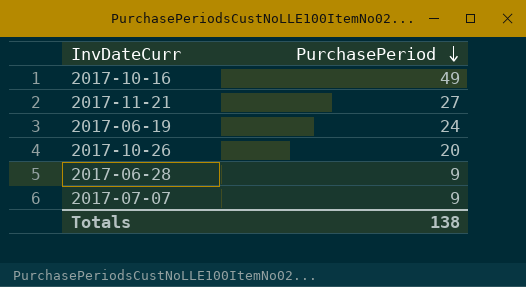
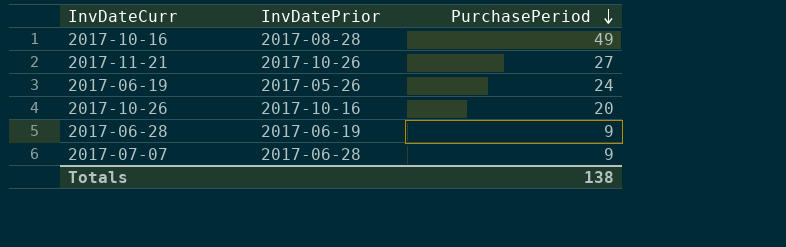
column InvDatePrior | position: none -> 2

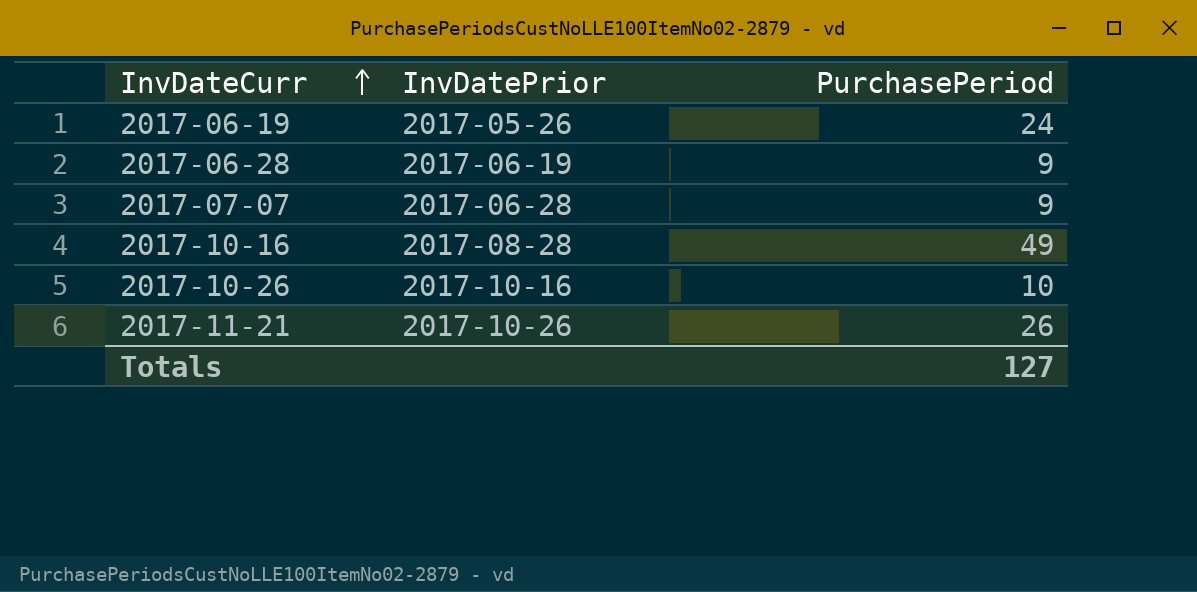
row order: PurchasePeriod descending -> InvDateCurr ascending
2017-10-26 | PurchasePeriod: 20 -> 10
2017-11-21 | PurchasePeriod: 27 -> 26
Totals | PurchasePeriod: 138 -> 127

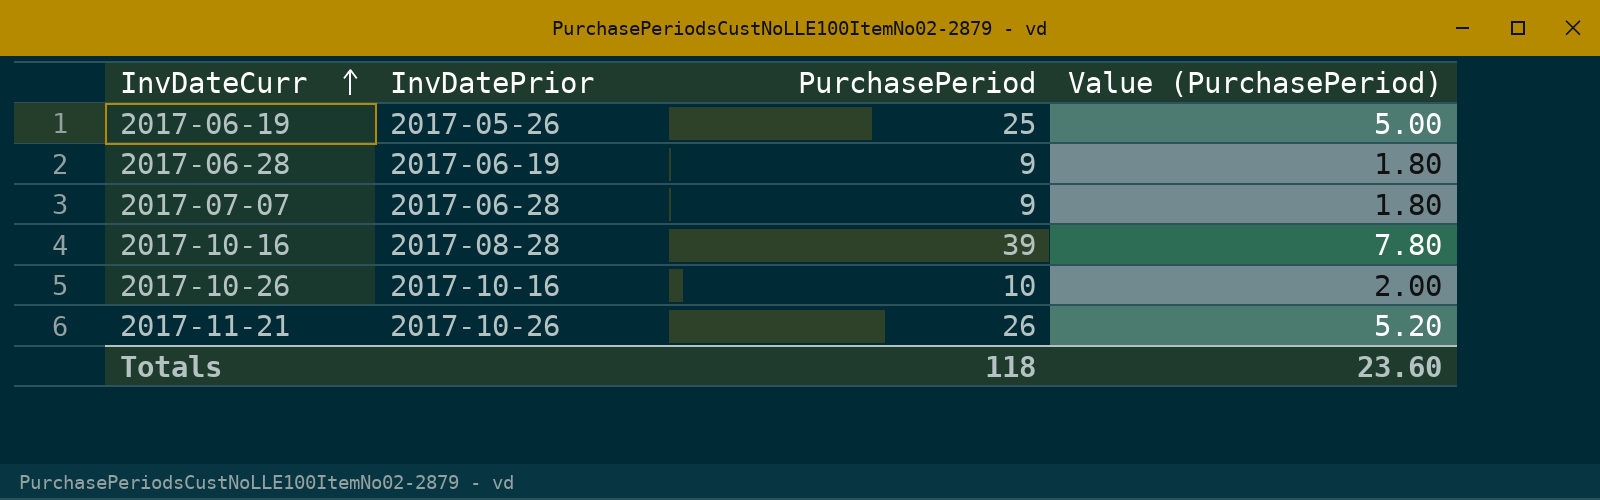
column Value (PurchasePeriod) | formula: none -> [PurchasePeriod] * 0.2
2017-06-19 | PurchasePeriod: 24 -> 25
2017-10-16 | PurchasePeriod: 49 -> 39
Totals | PurchasePeriod: 127 -> 118

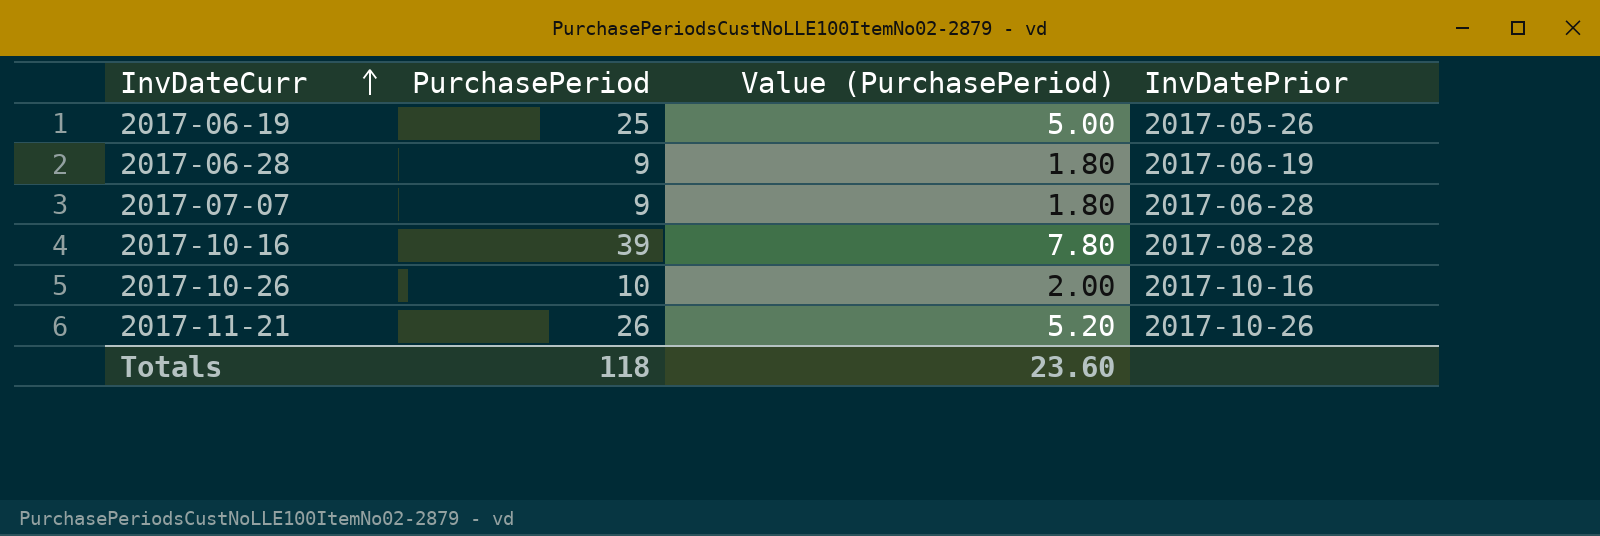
column InvDatePrior | position: 2 -> 4

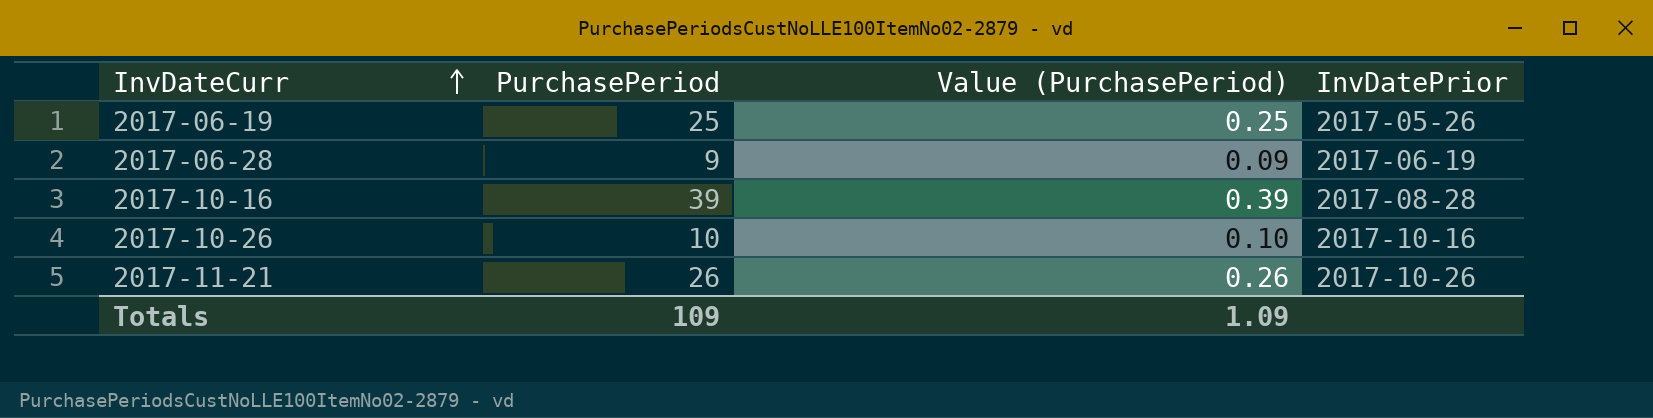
column Value (PurchasePeriod) | formula: [PurchasePeriod] * 0.2 -> [PurchasePeriod] * 0.01
row 2017-07-07: 9 | 1.80 | 2017-06-28 -> none
Totals | PurchasePeriod: 118 -> 109
Totals | Value (PurchasePeriod): 23.60 -> 1.09

